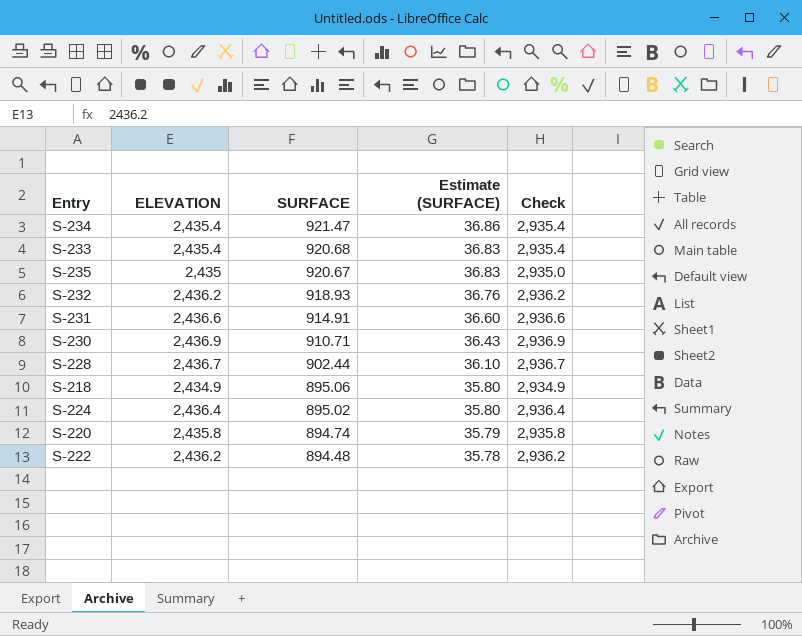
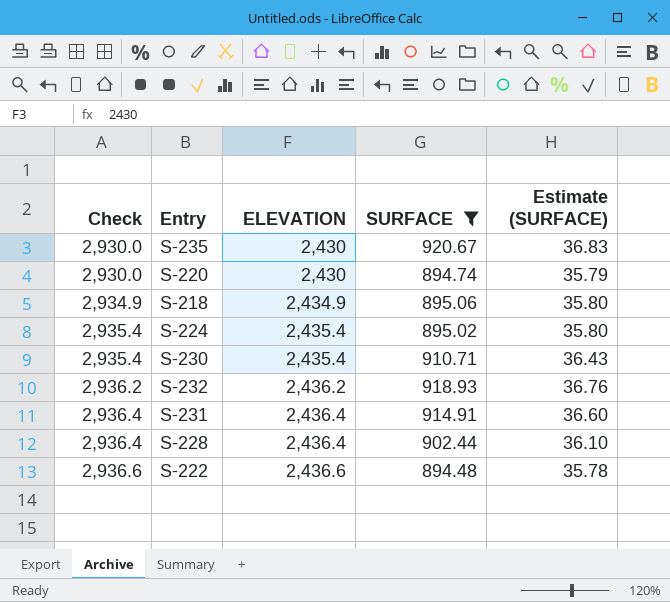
filter: none -> SURFACE <= 920.67
row order: SURFACE descending -> Check ascending
column Check | position: 5 -> 1
S-235 | Check: 2,935.0 -> 2,930.0
S-235 | ELEVATION: 2,435 -> 2,430
S-220 | Check: 2,935.8 -> 2,930.0
S-220 | ELEVATION: 2,435.8 -> 2,430
S-224 | Check: 2,936.4 -> 2,935.4
S-224 | ELEVATION: 2,436.4 -> 2,435.4
S-230 | Check: 2,936.9 -> 2,935.4
S-230 | ELEVATION: 2,436.9 -> 2,435.4
S-231 | Check: 2,936.6 -> 2,936.4
S-231 | ELEVATION: 2,436.6 -> 2,436.4
S-228 | Check: 2,936.7 -> 2,936.4
S-228 | ELEVATION: 2,436.7 -> 2,436.4
S-222 | Check: 2,936.2 -> 2,936.6
S-222 | ELEVATION: 2,436.2 -> 2,436.6

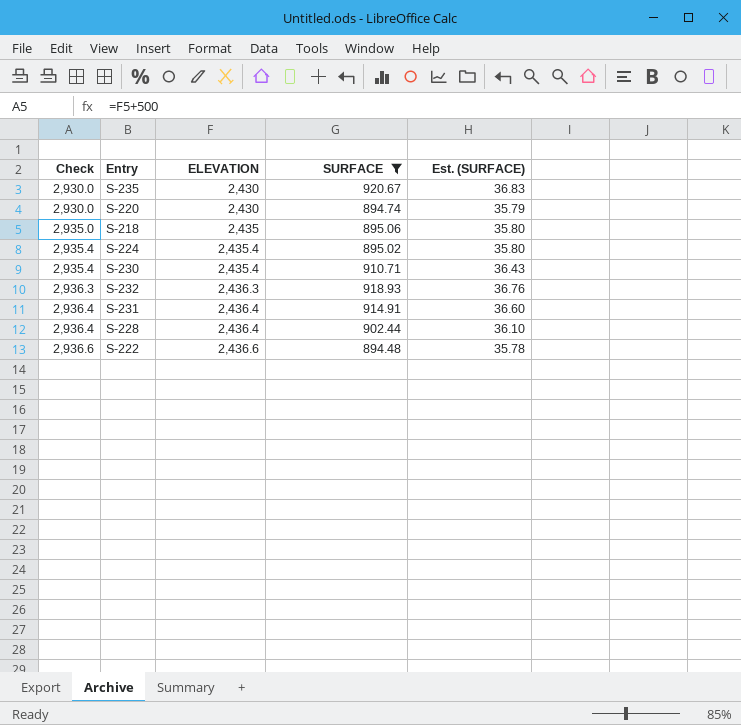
column name: Estimate (SURFACE) -> Est. (SURFACE)
S-218 | Check: 2,934.9 -> 2,935.0
S-218 | ELEVATION: 2,434.9 -> 2,435
S-232 | Check: 2,936.2 -> 2,936.3
S-232 | ELEVATION: 2,436.2 -> 2,436.3

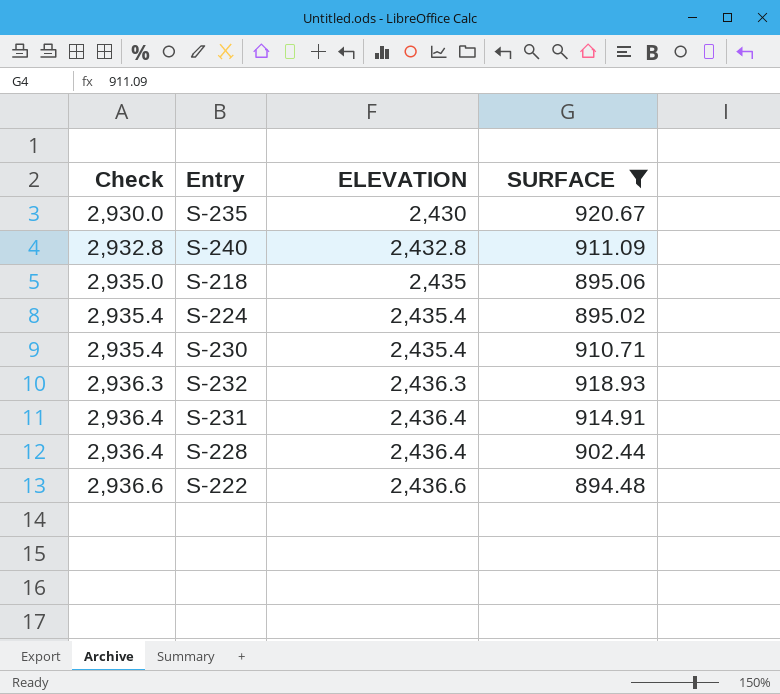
column Est. (SURFACE) | formula: [SURFACE] * 0.04 -> none
row S-220: 2,930.0 | 2,430 | 894.74 | 35.79 -> none
row S-240: none -> 2,932.8 | 2,432.8 | 911.09

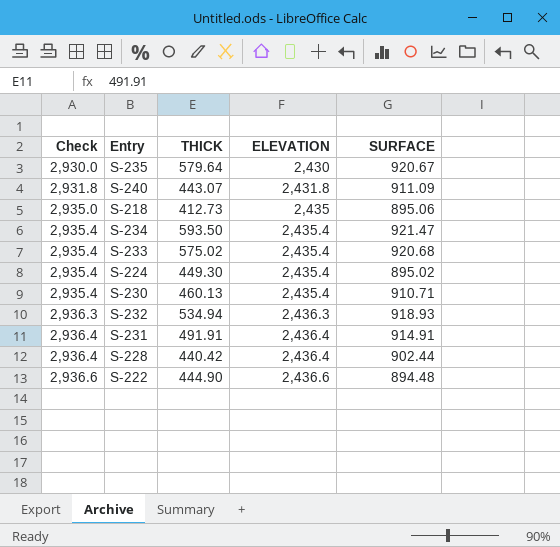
filter: SURFACE <= 920.67 -> none
column THICK | position: none -> 3
S-240 | Check: 2,932.8 -> 2,931.8
S-240 | ELEVATION: 2,432.8 -> 2,431.8

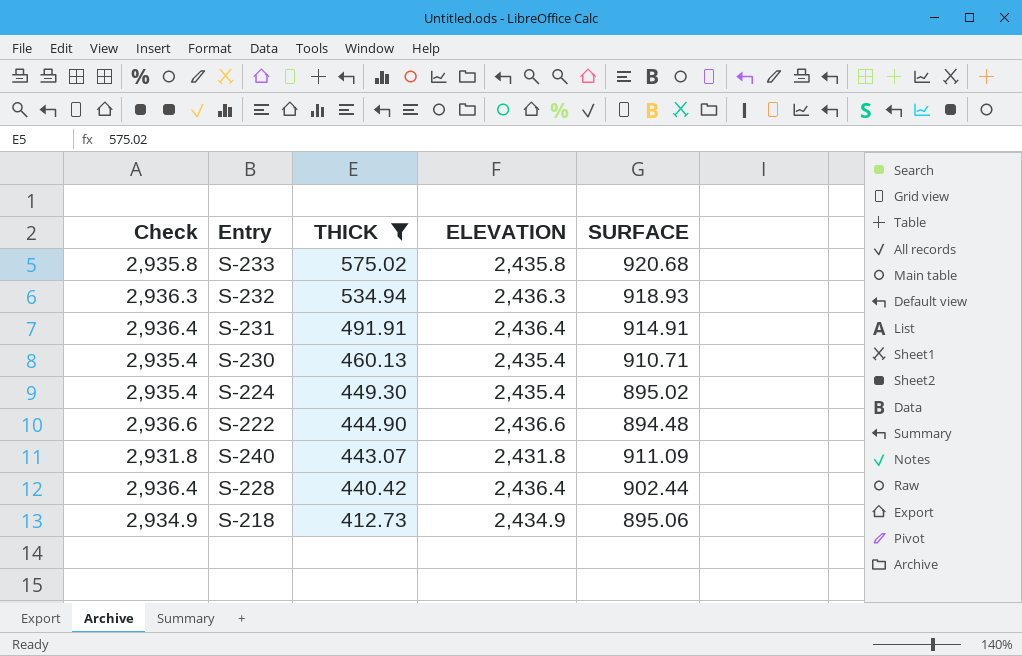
filter: none -> THICK <= 575.02
row order: Check ascending -> THICK descending
S-233 | Check: 2,935.4 -> 2,935.8
S-233 | ELEVATION: 2,435.4 -> 2,435.8
S-218 | Check: 2,935.0 -> 2,934.9
S-218 | ELEVATION: 2,435 -> 2,434.9

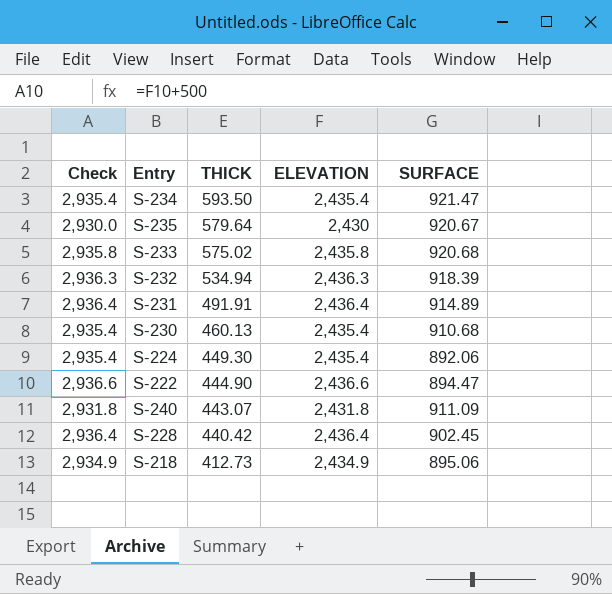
filter: THICK <= 575.02 -> none
S-232 | SURFACE: 918.93 -> 918.39
S-231 | SURFACE: 914.91 -> 914.89
S-230 | SURFACE: 910.71 -> 910.68
S-224 | SURFACE: 895.02 -> 892.06
S-222 | SURFACE: 894.48 -> 894.47
S-228 | SURFACE: 902.44 -> 902.45

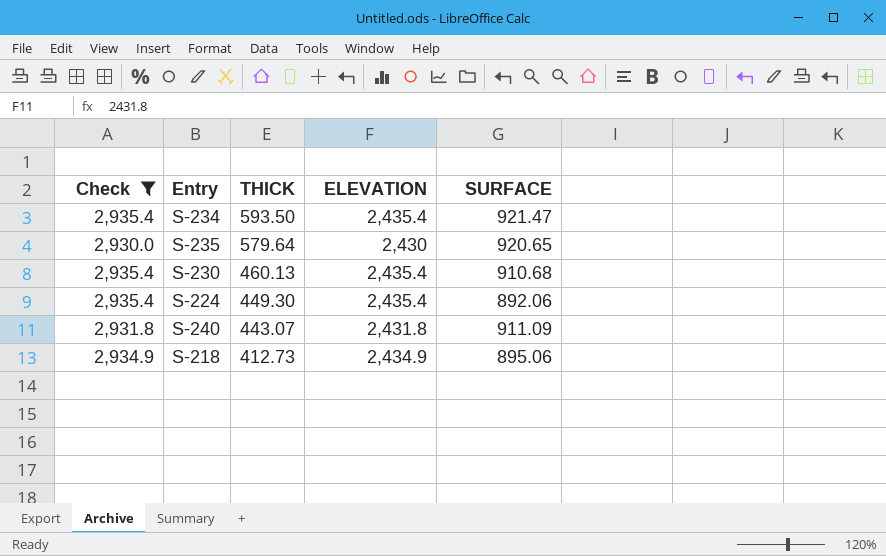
filter: none -> Check <= 2,935.4
S-235 | SURFACE: 920.67 -> 920.65

